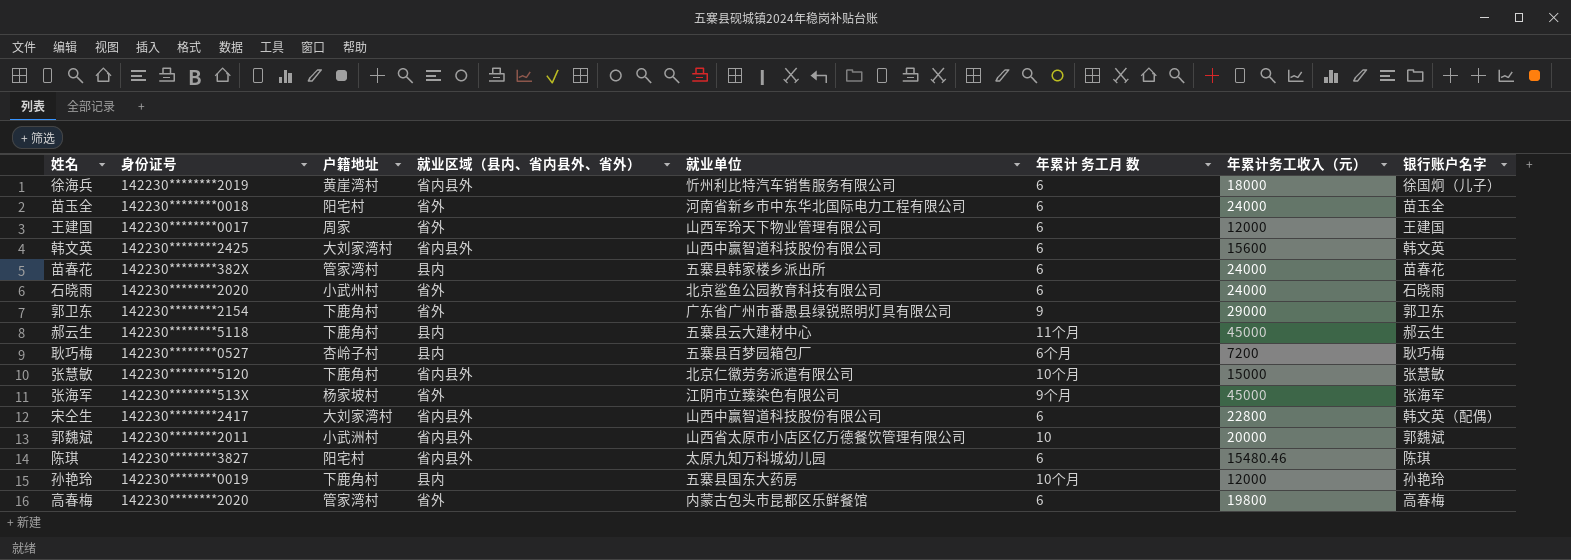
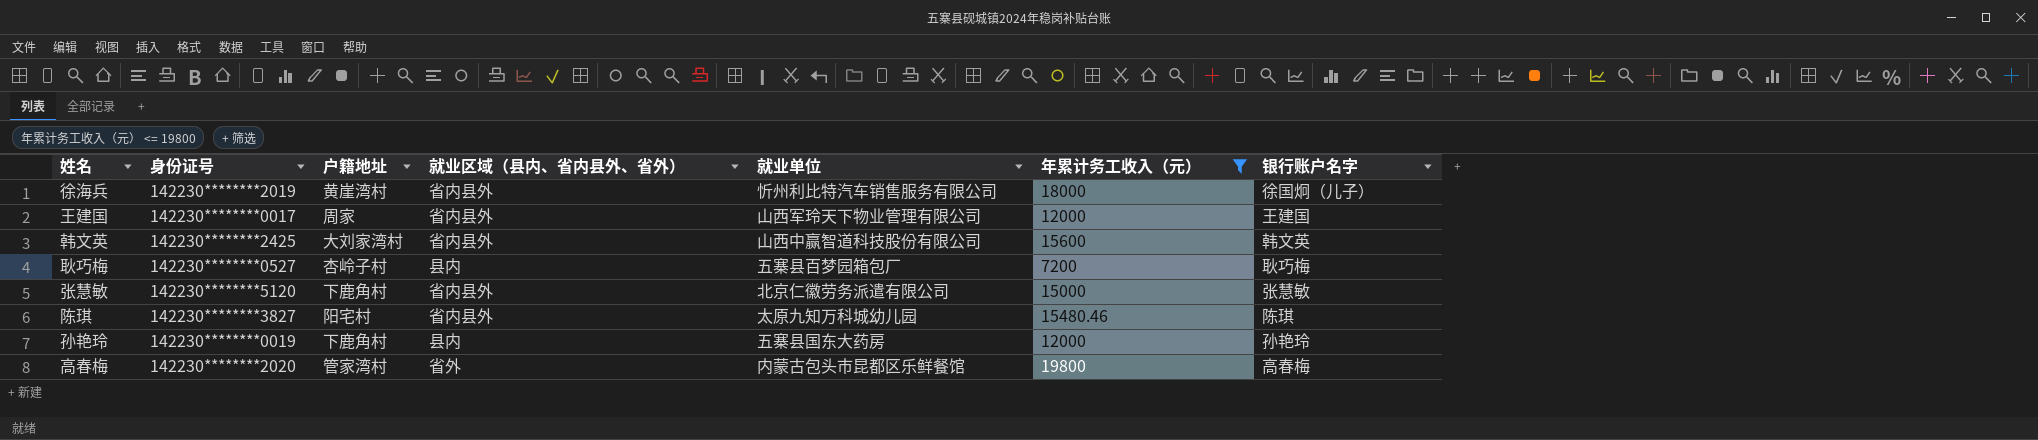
filter: none -> 年累计务工收入（元） <= 19800
column 年累计 务工月 数 | position: 6 -> none
王建国 | 就业区域（县内、省内县外、省外）: 省外 -> 省内县外

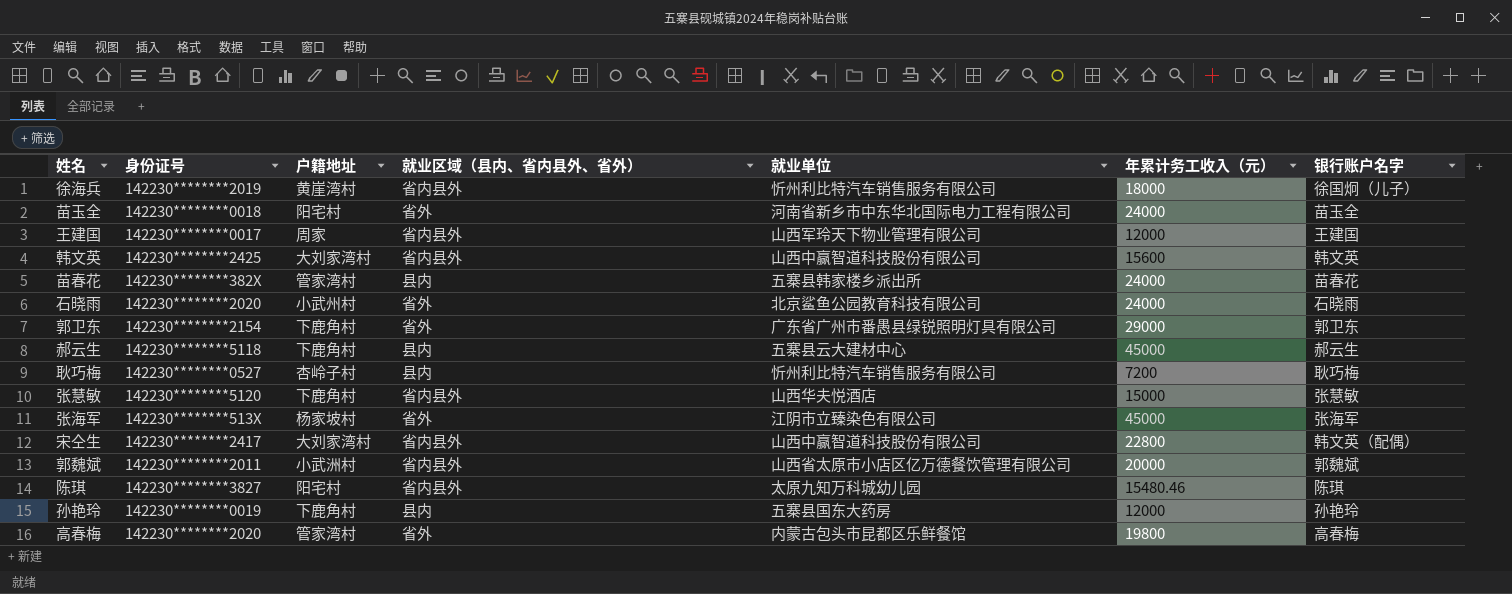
filter: 年累计务工收入（元） <= 19800 -> none
耿巧梅 | 就业单位: 五寨县百梦园箱包厂 -> 忻州利比特汽车销售服务有限公司
张慧敏 | 就业单位: 北京仁徽劳务派遣有限公司 -> 山西华夫悦酒店

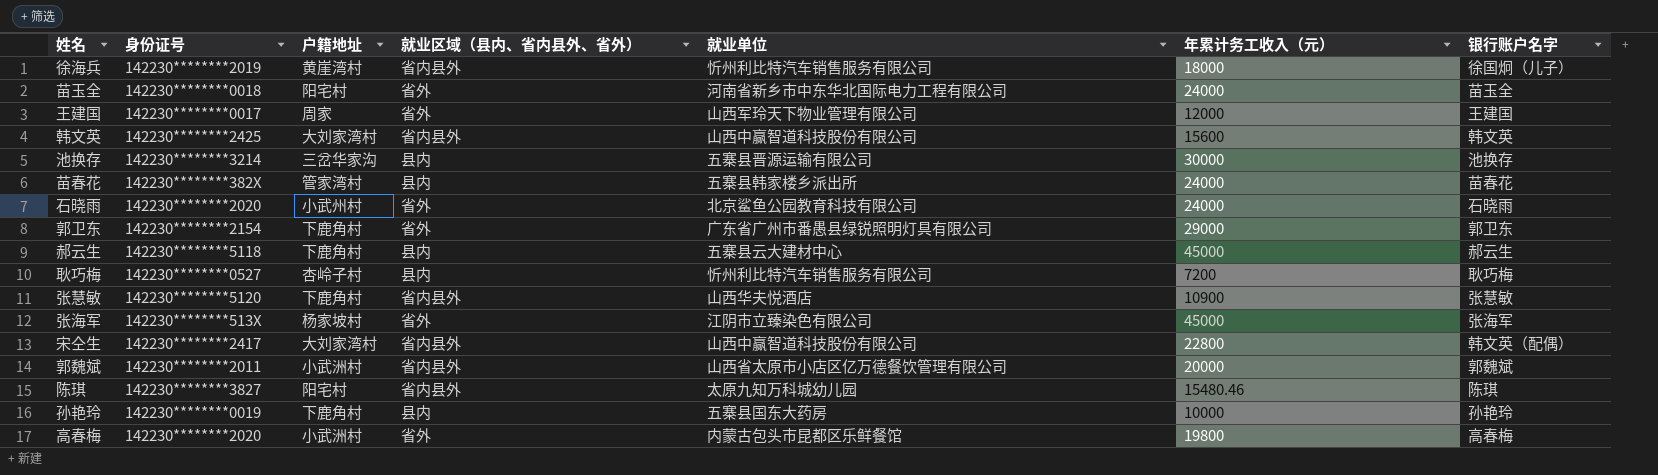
王建国 | 就业区域（县内、省内县外、省外）: 省内县外 -> 省外
row 池换存: none -> 142230********3214 | 三岔华家沟 | 县内 | 五寨县晋源运输有限公司 | 30000 | 池换存
张慧敏 | 年累计务工收入（元）: 15000 -> 10900
孙艳玲 | 年累计务工收入（元）: 12000 -> 10000
高春梅 | 户籍地址: 管家湾村 -> 小武洲村

